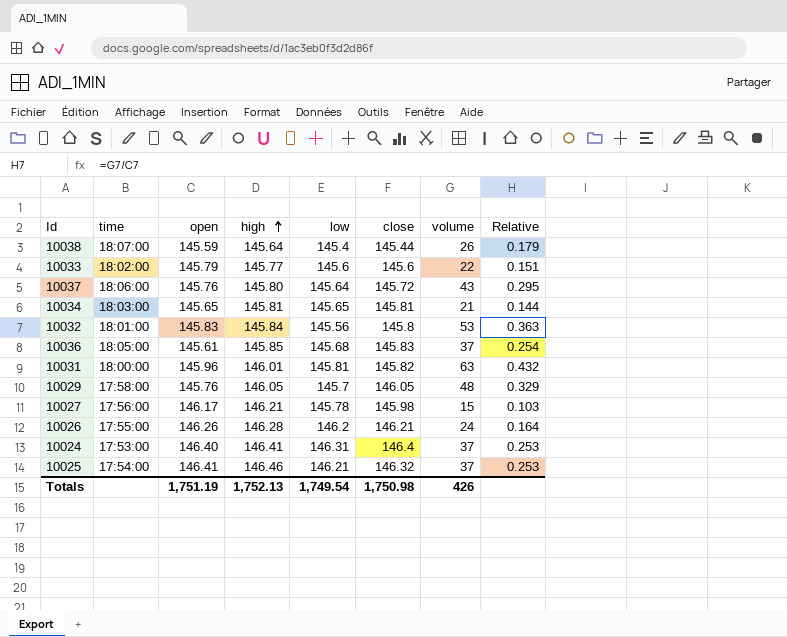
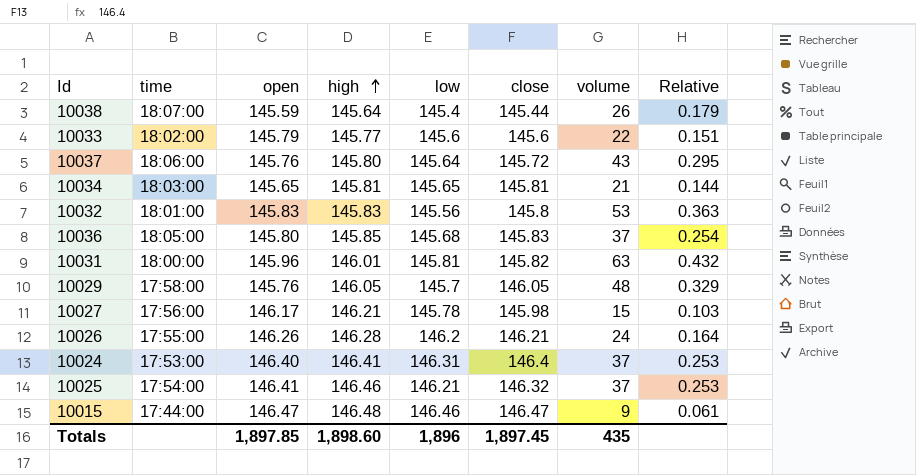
10032 | high: 145.84 -> 145.83
10036 | open: 145.61 -> 145.80
row 10015: none -> 17:44:00 | 146.47 | 146.48 | 146.46 | 146.47 | 9 | 0.061
Totals | open: 1,751.19 -> 1,897.85
Totals | high: 1,752.13 -> 1,898.60
Totals | low: 1,749.54 -> 1,896
Totals | close: 1,750.98 -> 1,897.45
Totals | volume: 426 -> 435

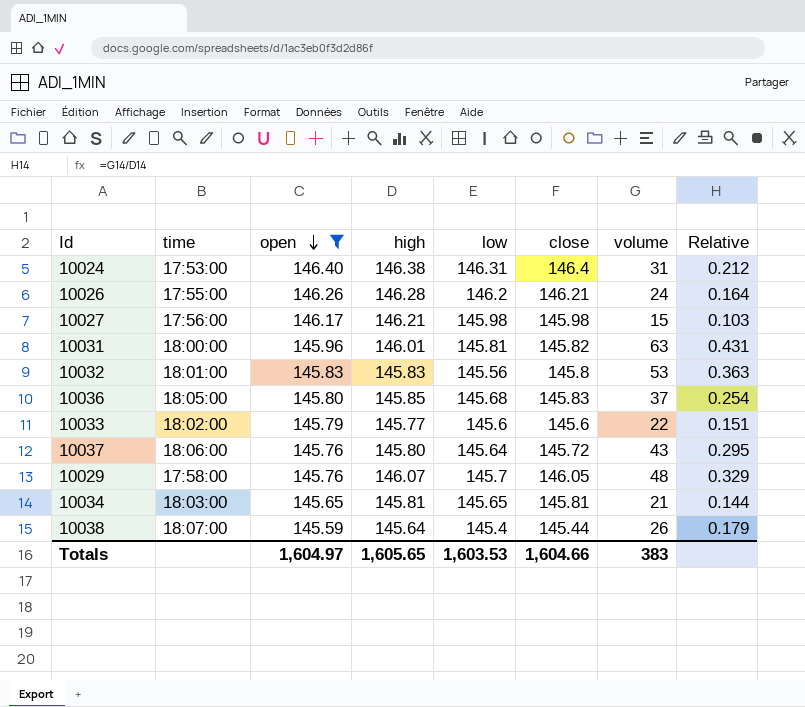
filter: none -> open <= 146.40
row order: high ascending -> open descending
column Relative | formula: [volume] / [open] -> [volume] / [high]
10024 | high: 146.41 -> 146.38
10024 | volume: 37 -> 31
10027 | low: 145.78 -> 145.98
10029 | high: 146.05 -> 146.07
Totals | open: 1,897.85 -> 1,604.97
Totals | high: 1,898.60 -> 1,605.65
Totals | low: 1,896 -> 1,603.53
Totals | close: 1,897.45 -> 1,604.66
Totals | volume: 435 -> 383

